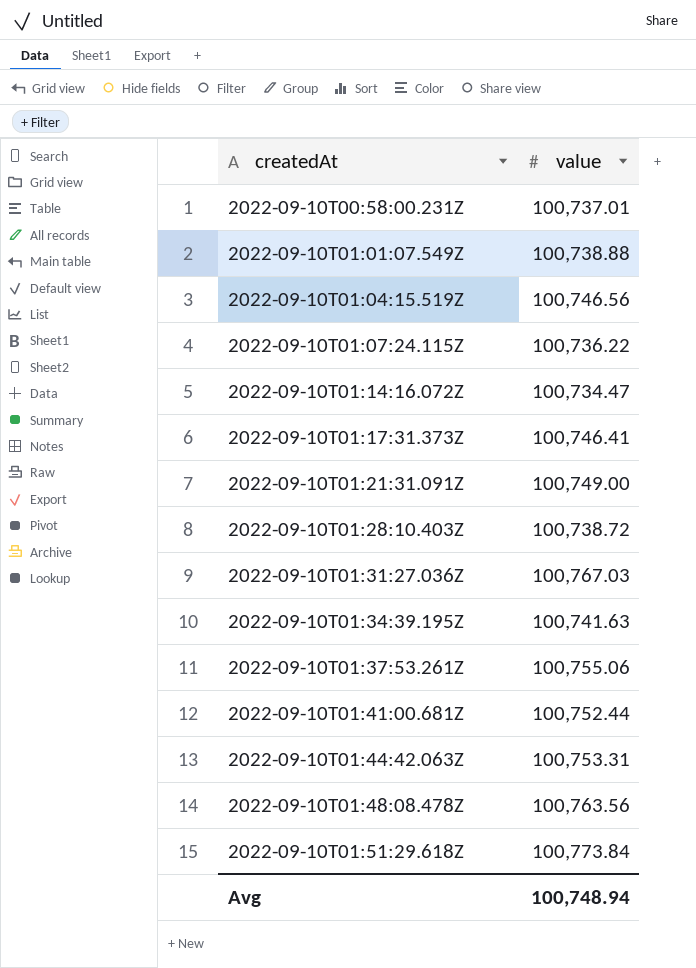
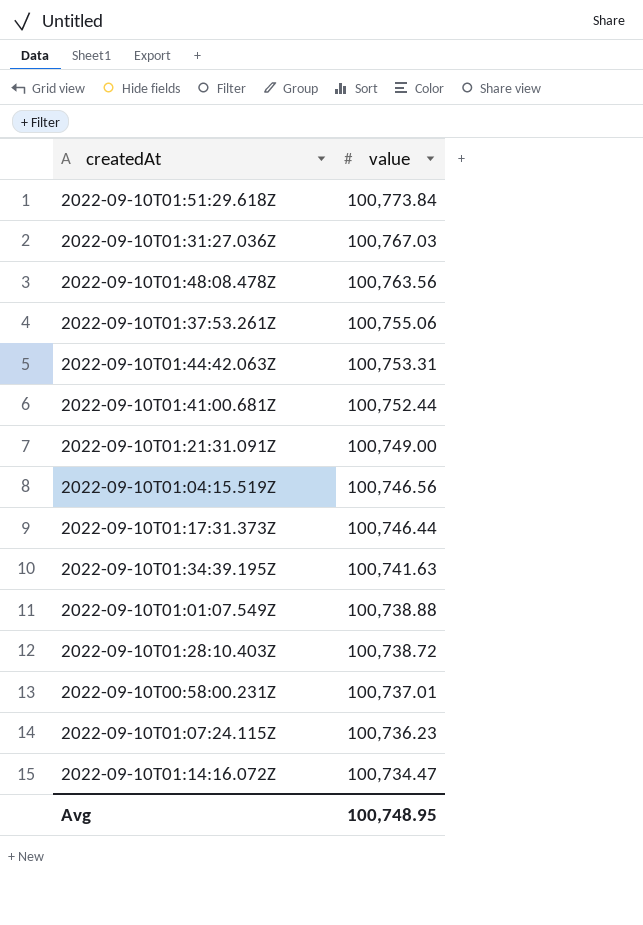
row order: createdAt ascending -> value descending
2022-09-10T01:17:31.373Z | value: 100,746.41 -> 100,746.44
2022-09-10T01:07:24.115Z | value: 100,736.22 -> 100,736.23
Avg | value: 100,748.94 -> 100,748.95

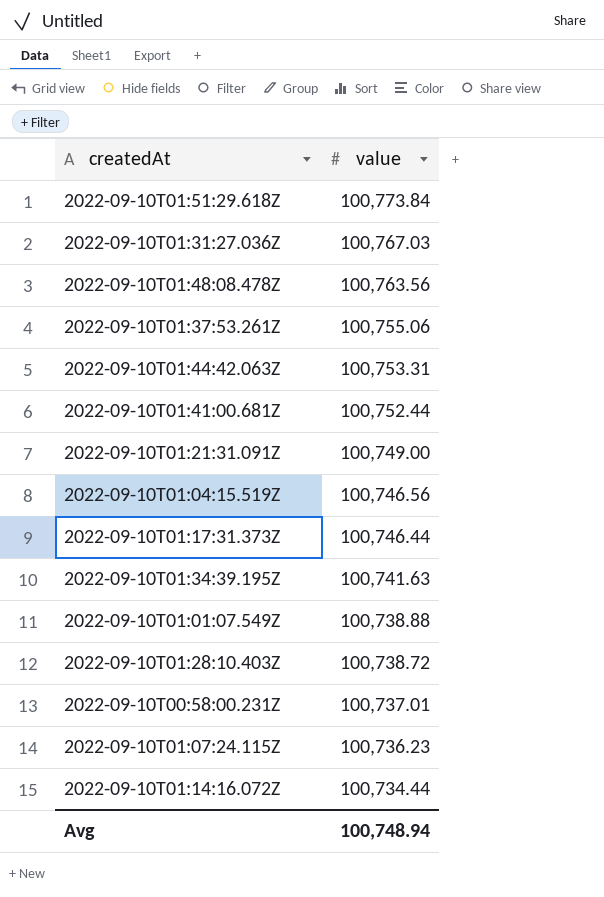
2022-09-10T01:14:16.072Z | value: 100,734.47 -> 100,734.44
Avg | value: 100,748.95 -> 100,748.94

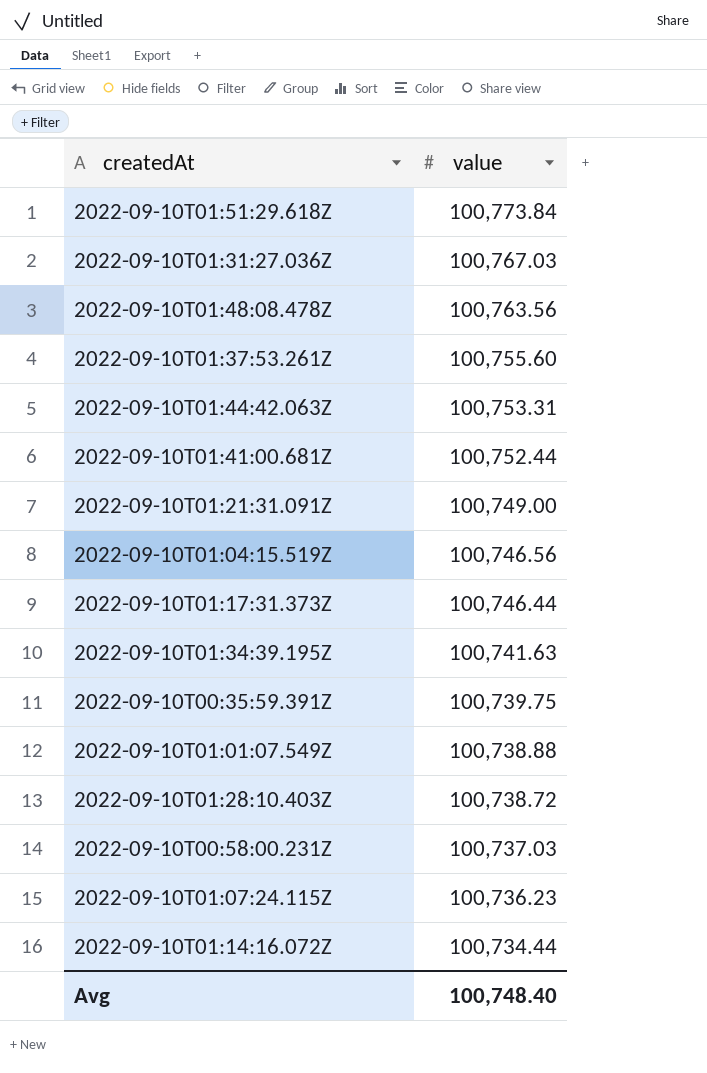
2022-09-10T01:37:53.261Z | value: 100,755.06 -> 100,755.60
row 2022-09-10T00:35:59.391Z: none -> 100,739.75
2022-09-10T00:58:00.231Z | value: 100,737.01 -> 100,737.03
Avg | value: 100,748.94 -> 100,748.40

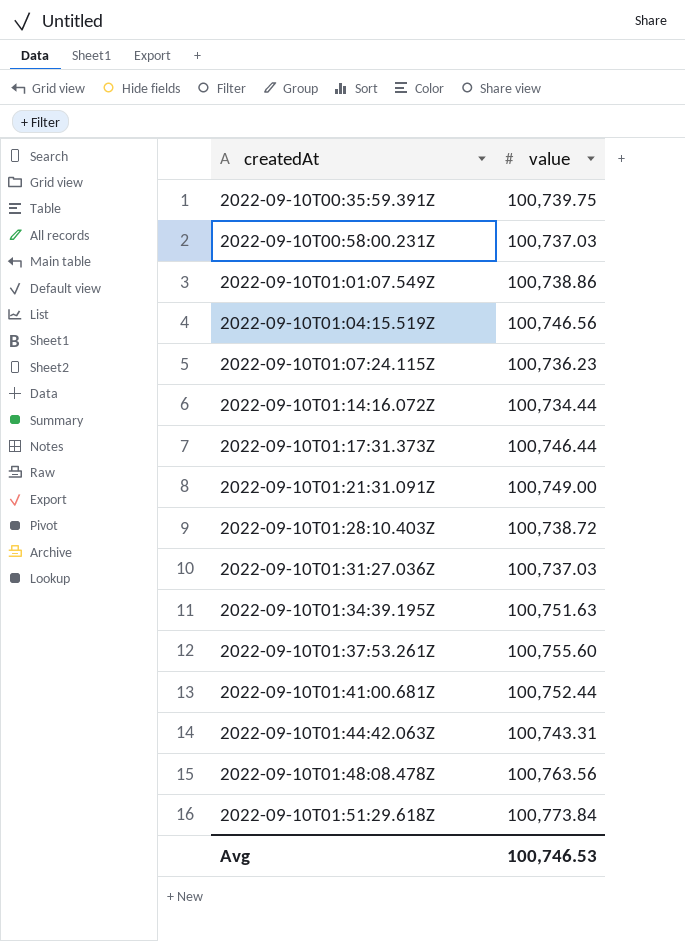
row order: value descending -> createdAt ascending
2022-09-10T01:01:07.549Z | value: 100,738.88 -> 100,738.86
2022-09-10T01:31:27.036Z | value: 100,767.03 -> 100,737.03
2022-09-10T01:34:39.195Z | value: 100,741.63 -> 100,751.63
2022-09-10T01:44:42.063Z | value: 100,753.31 -> 100,743.31
Avg | value: 100,748.40 -> 100,746.53

